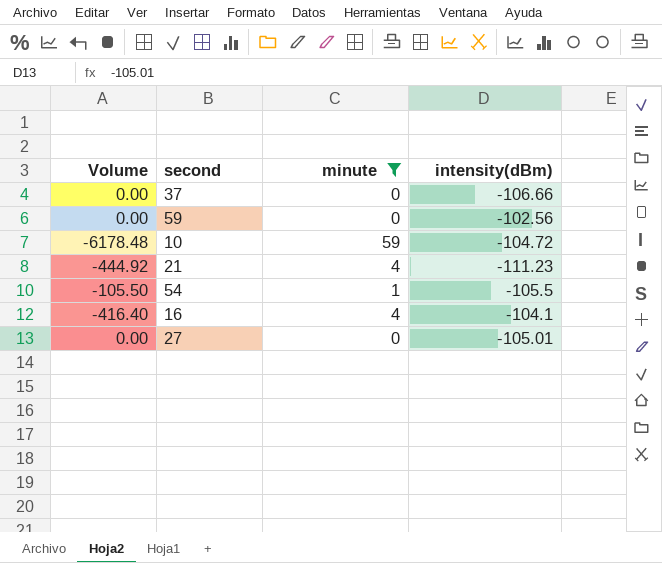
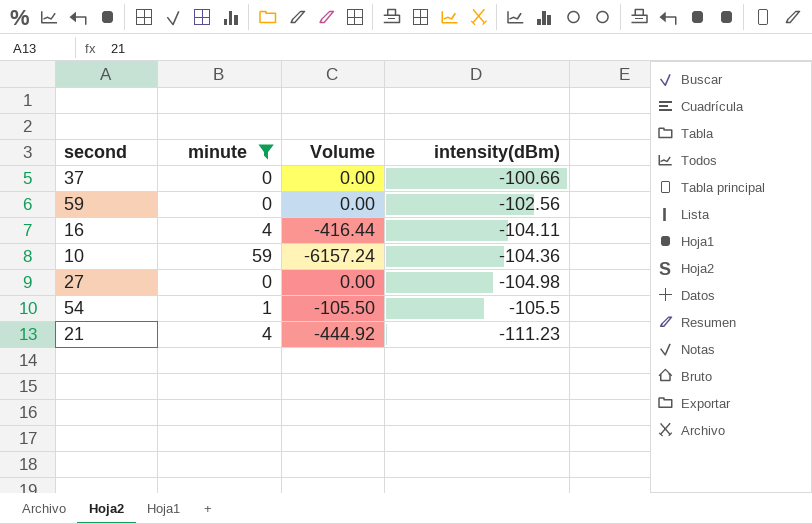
row order: none -> intensity(dBm) descending
column Volume | position: 1 -> 3
37 | intensity(dBm): -106.66 -> -100.66
16 | Volume: -416.40 -> -416.44
16 | intensity(dBm): -104.1 -> -104.11
10 | Volume: -6178.48 -> -6157.24
10 | intensity(dBm): -104.72 -> -104.36
27 | intensity(dBm): -105.01 -> -104.98

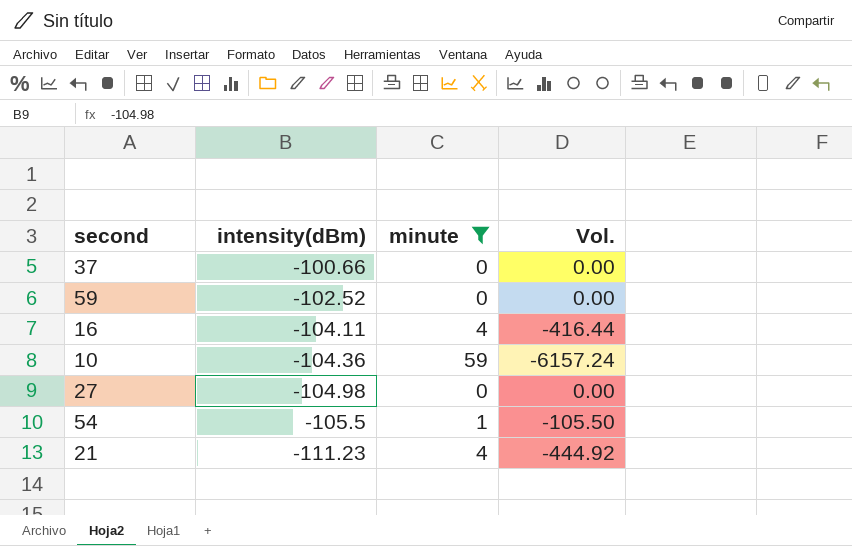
column intensity(dBm) | position: 4 -> 2
column name: Volume -> Vol.
59 | intensity(dBm): -102.56 -> -102.52

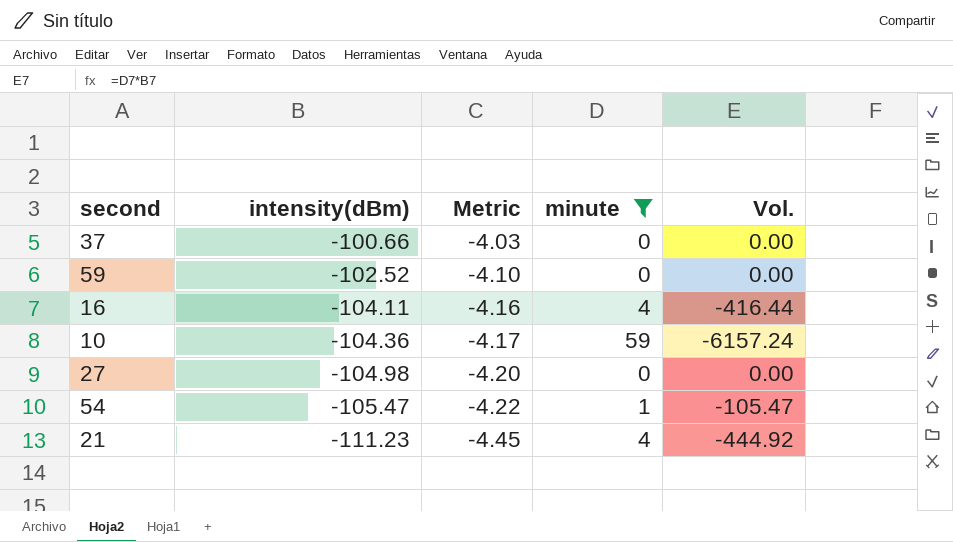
column Metric | formula: none -> [intensity(dBm)] * 0.04
54 | intensity(dBm): -105.5 -> -105.47
54 | Vol.: -105.50 -> -105.47

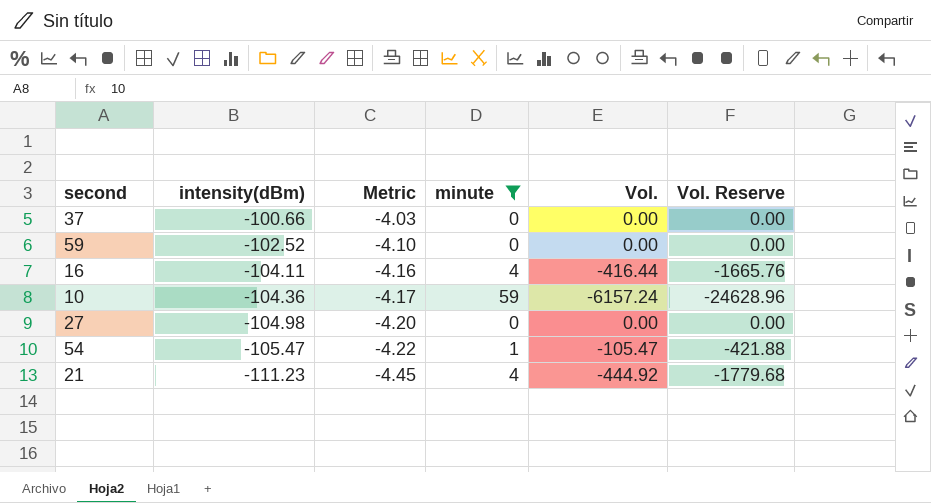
column Vol. Reserve | formula: none -> [Vol.] * 4

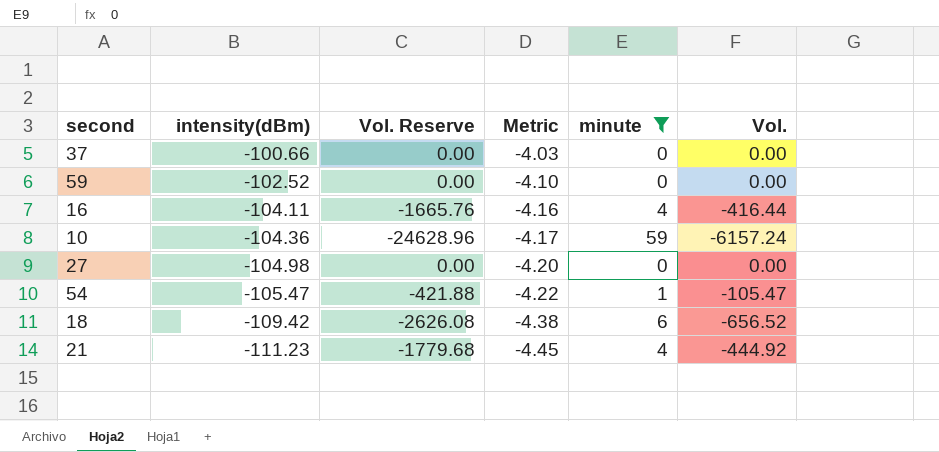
column Vol. Reserve | position: 6 -> 3
row 18: none -> -109.42 | -2626.08 | -4.38 | 6 | -656.52

